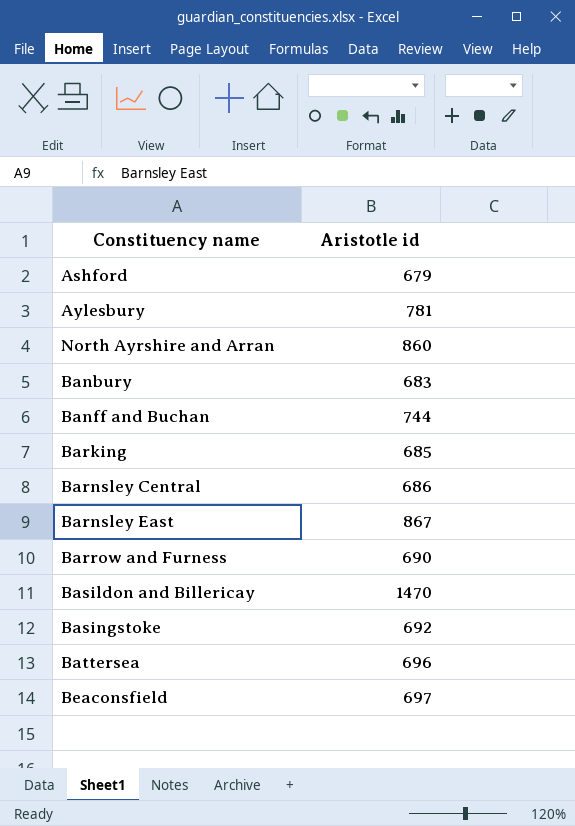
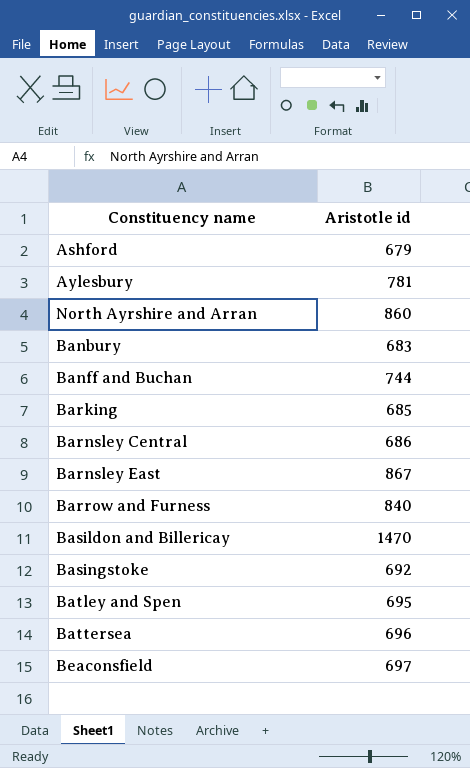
Barrow and Furness | Aristotle id: 690 -> 840
row Batley and Spen: none -> 695

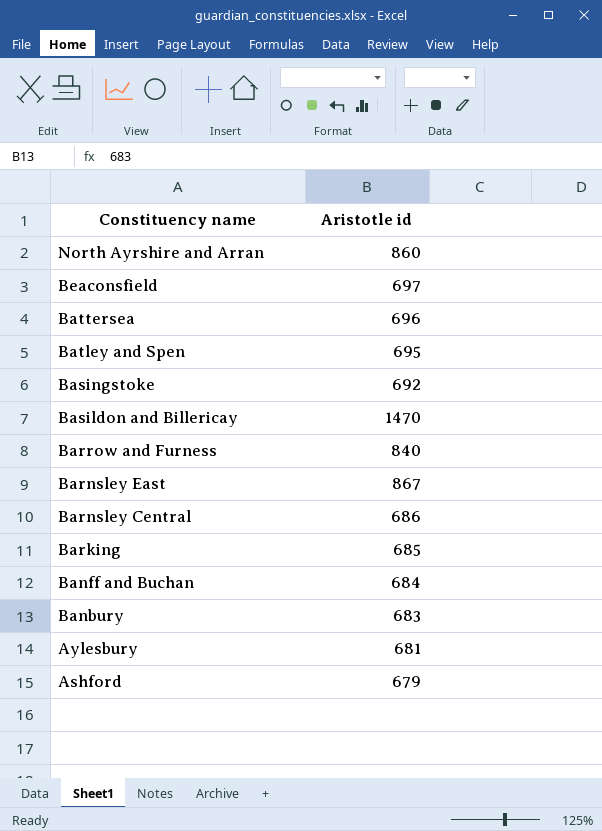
row order: none -> Constituency name descending
Banff and Buchan | Aristotle id: 744 -> 684
Aylesbury | Aristotle id: 781 -> 681

